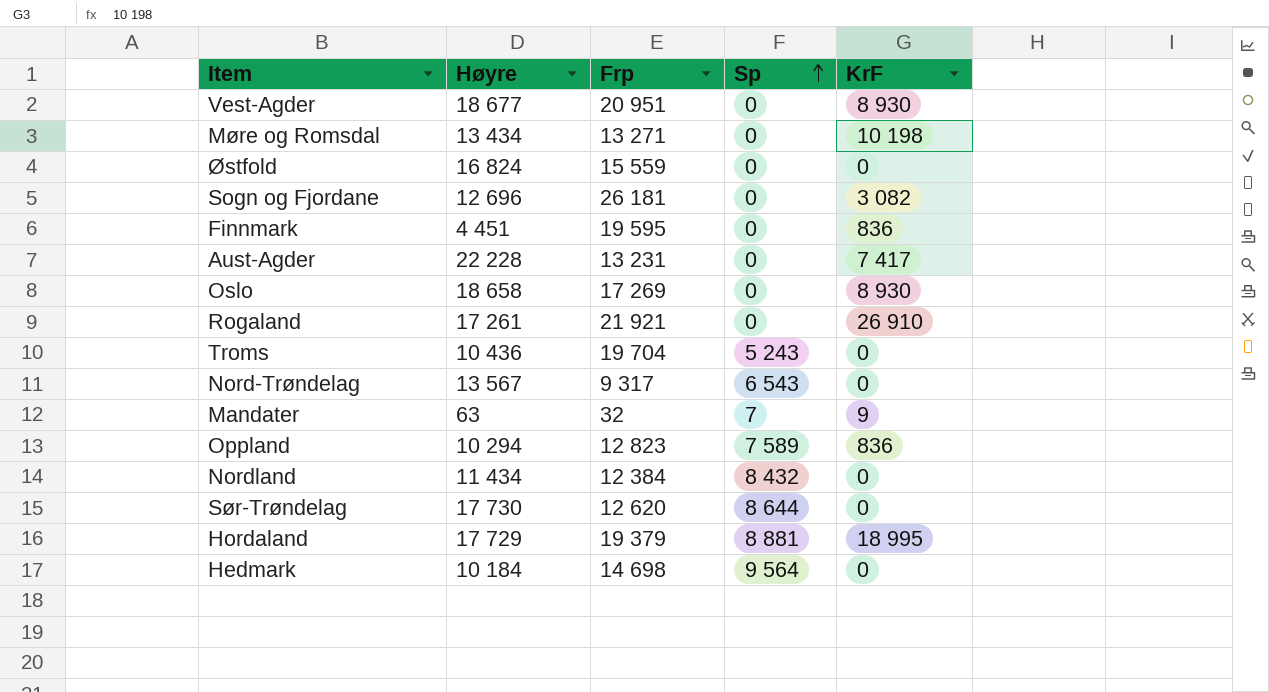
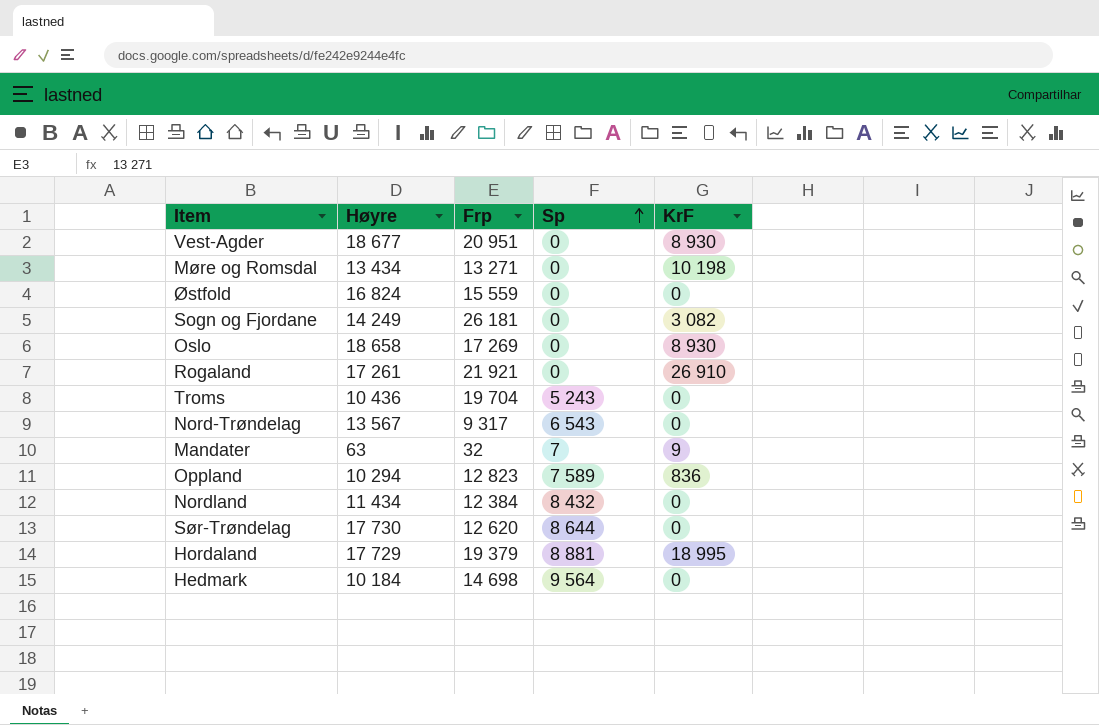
row Finnmark: 4 451 | 19 595 | 0 | 836 -> none
row Aust-Agder: 22 228 | 13 231 | 0 | 7 417 -> none
Sogn og Fjordane | Høyre: 12 696 -> 14 249

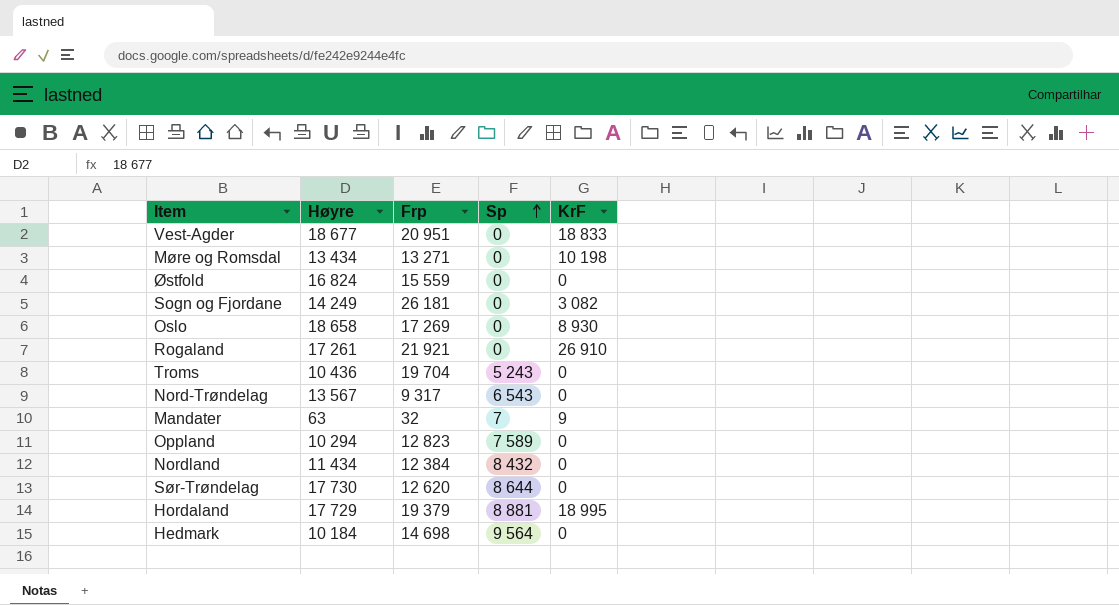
Vest-Agder | KrF: 8 930 -> 18 833
Oppland | KrF: 836 -> 0

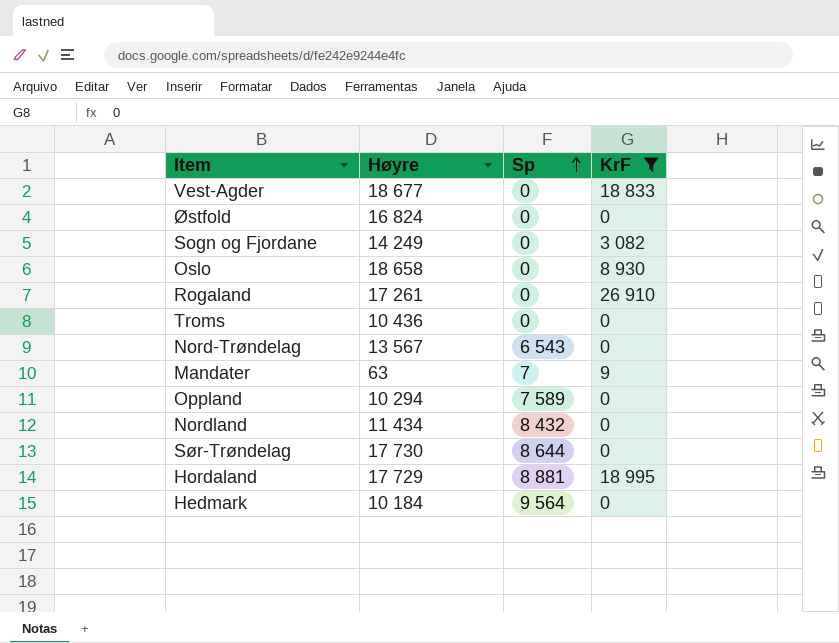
filter: none -> KrF != 10 198
column Frp | position: 3 -> none
Troms | Sp: 5 243 -> 0

